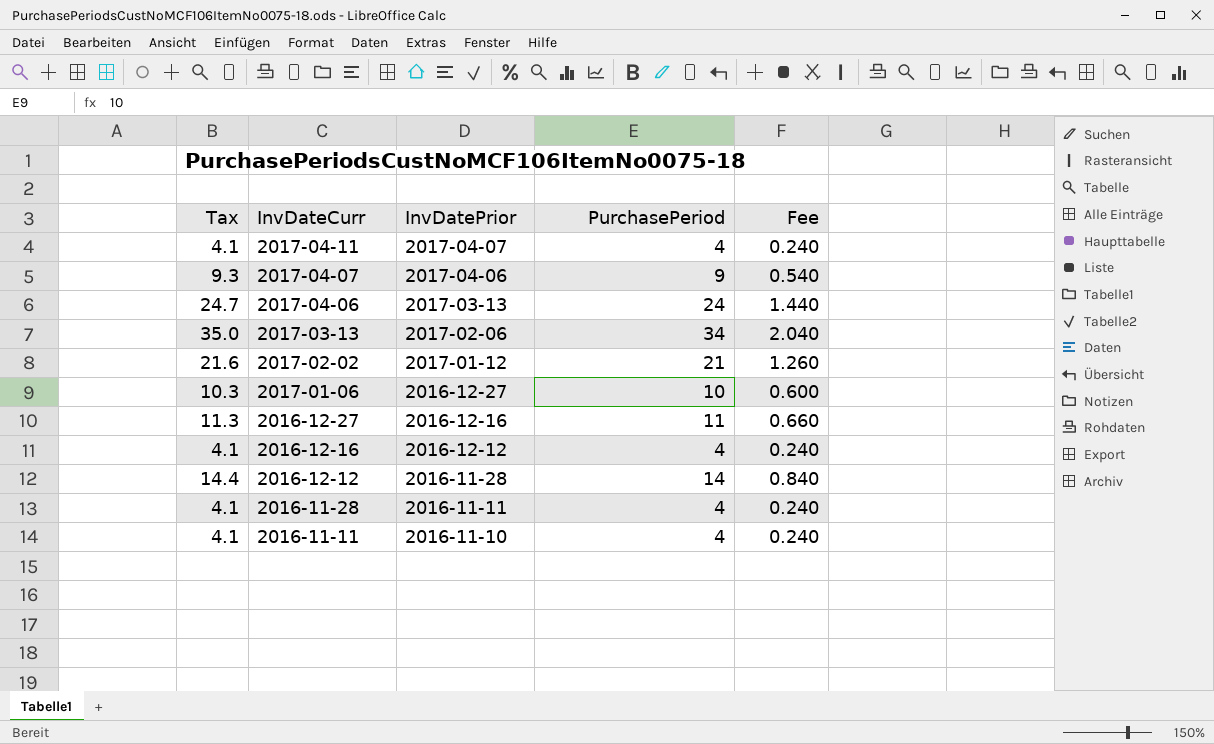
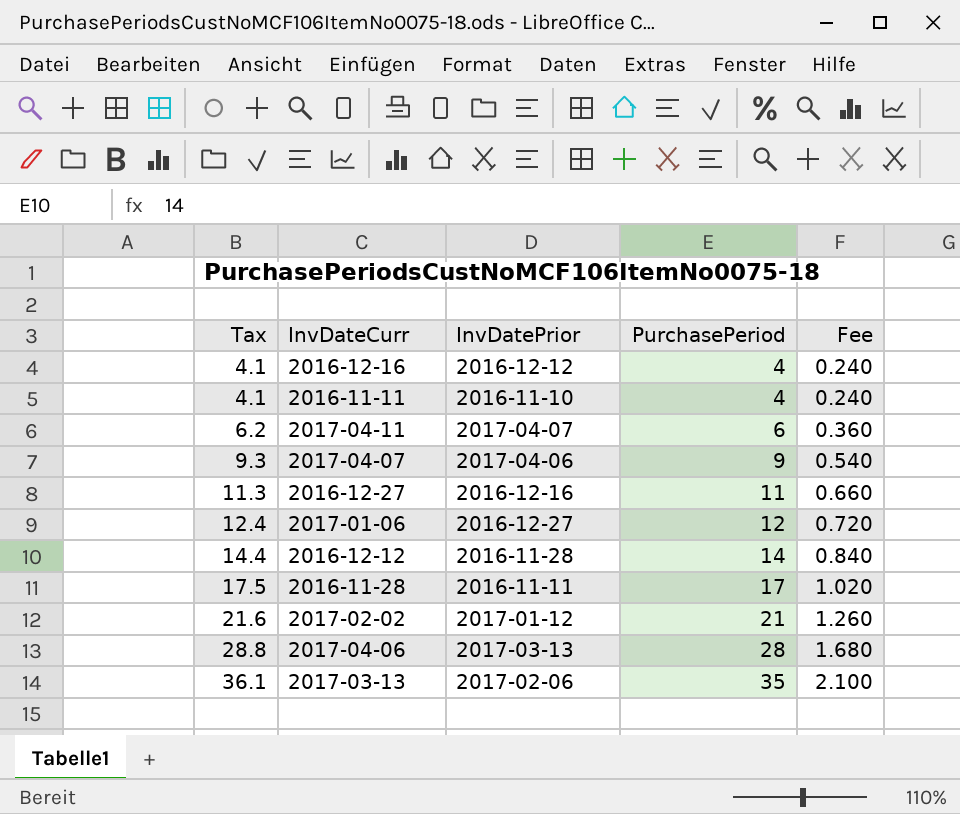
row order: InvDateCurr descending -> Tax ascending
2017-04-11 | Tax: 4.1 -> 6.2
2017-04-11 | PurchasePeriod: 4 -> 6
2017-04-11 | Fee: 0.240 -> 0.360
2017-01-06 | Tax: 10.3 -> 12.4
2017-01-06 | PurchasePeriod: 10 -> 12
2017-01-06 | Fee: 0.600 -> 0.720
2016-11-28 | Tax: 4.1 -> 17.5
2016-11-28 | PurchasePeriod: 4 -> 17
2016-11-28 | Fee: 0.240 -> 1.020
2017-04-06 | Tax: 24.7 -> 28.8
2017-04-06 | PurchasePeriod: 24 -> 28
2017-04-06 | Fee: 1.440 -> 1.680
2017-03-13 | Tax: 35.0 -> 36.1
2017-03-13 | PurchasePeriod: 34 -> 35
2017-03-13 | Fee: 2.040 -> 2.100

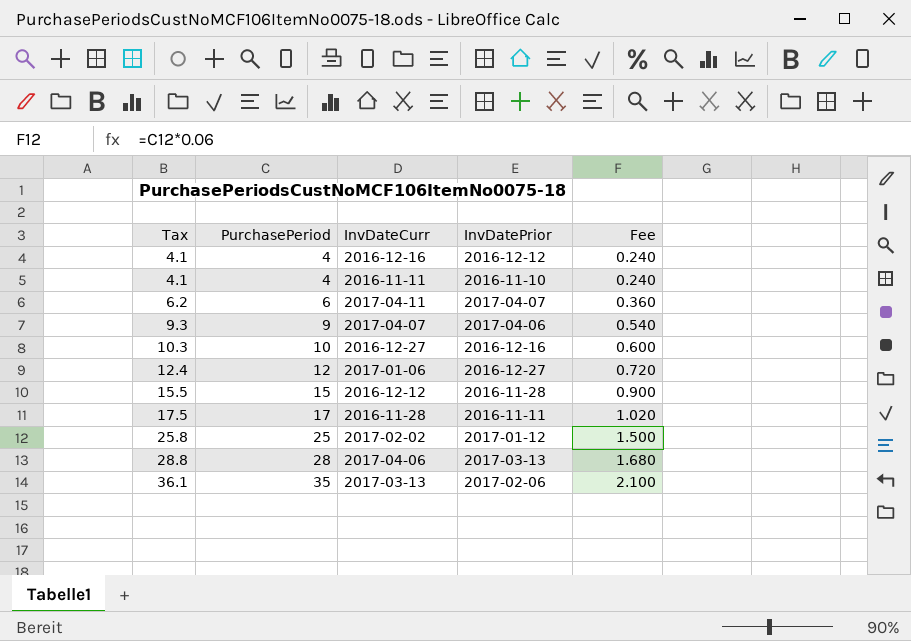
column PurchasePeriod | position: 4 -> 2
2016-12-27 | Tax: 11.3 -> 10.3
2016-12-27 | PurchasePeriod: 11 -> 10
2016-12-27 | Fee: 0.660 -> 0.600
2016-12-12 | Tax: 14.4 -> 15.5
2016-12-12 | PurchasePeriod: 14 -> 15
2016-12-12 | Fee: 0.840 -> 0.900
2017-02-02 | Tax: 21.6 -> 25.8
2017-02-02 | PurchasePeriod: 21 -> 25
2017-02-02 | Fee: 1.260 -> 1.500

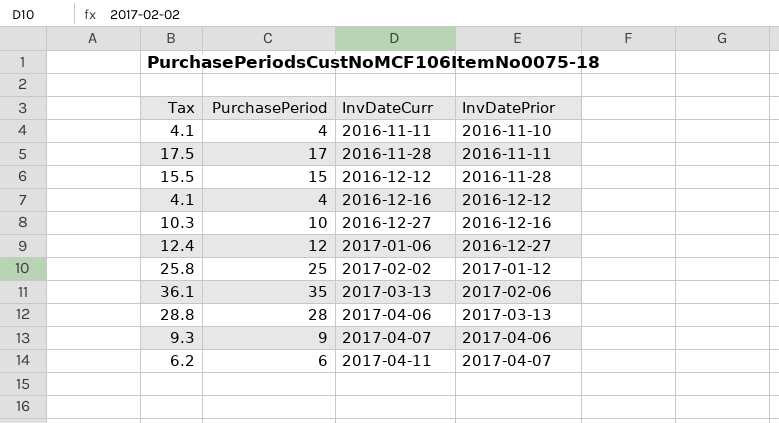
row order: Tax ascending -> InvDateCurr ascending
column Fee | formula: [PurchasePeriod] * 0.06 -> none

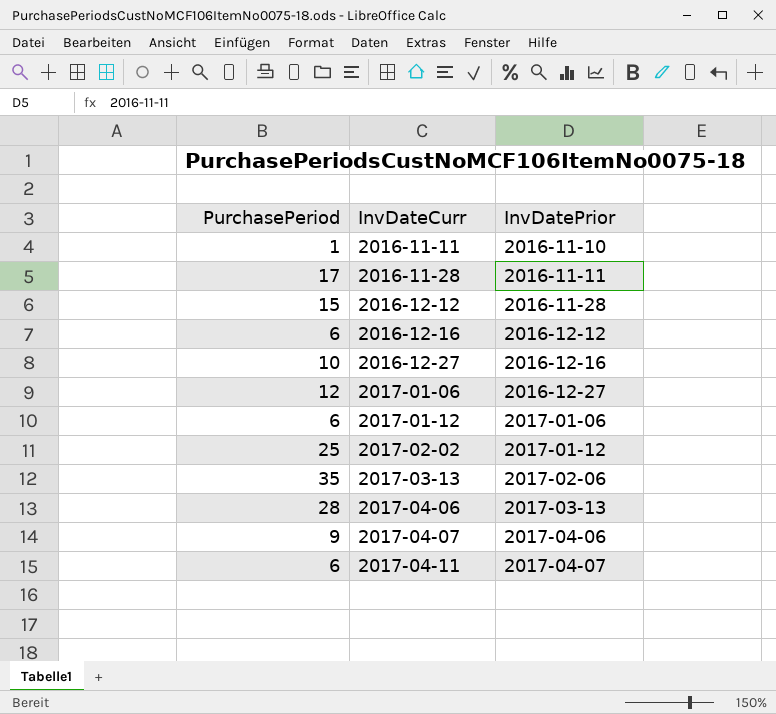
column Tax | formula: [PurchasePeriod] * 1.03 -> none
2016-11-11 | PurchasePeriod: 4 -> 1
2016-12-16 | PurchasePeriod: 4 -> 6
row 2017-01-12: none -> 6 | 2017-01-06

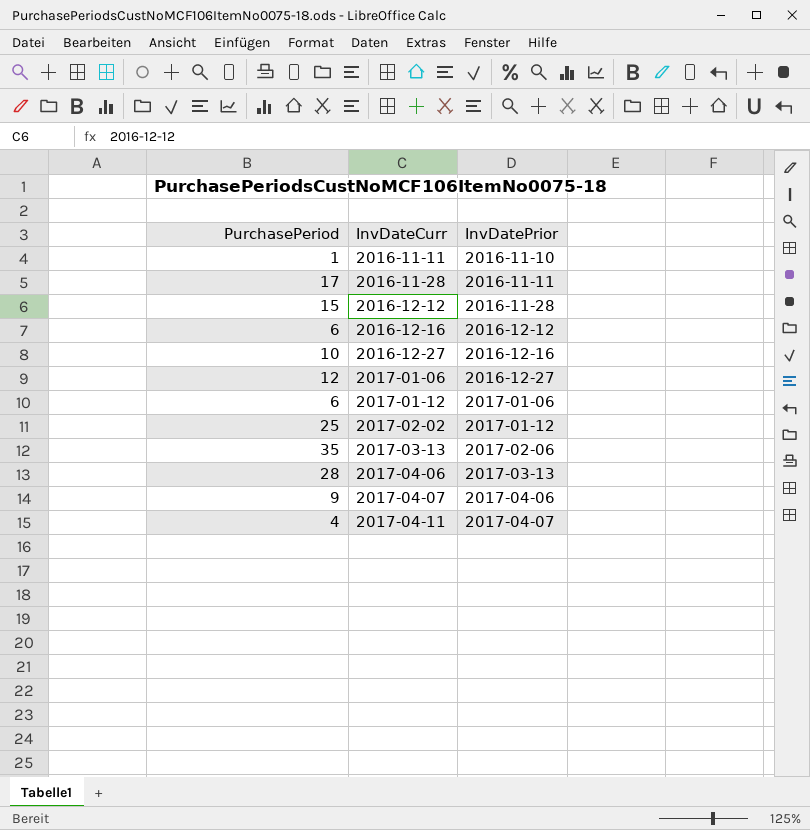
2017-04-11 | PurchasePeriod: 6 -> 4

